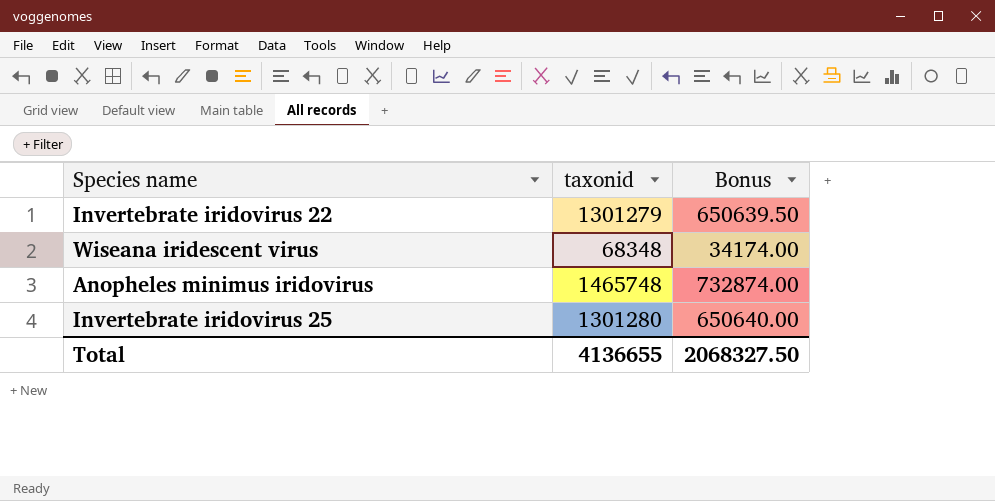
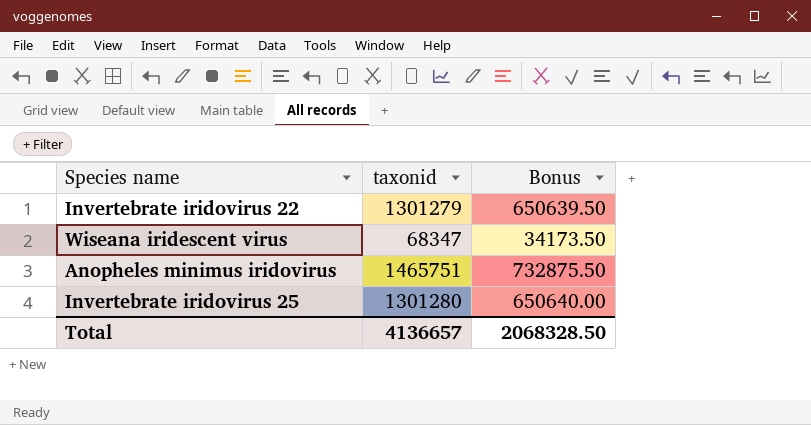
Wiseana iridescent virus | taxonid: 68348 -> 68347
Wiseana iridescent virus | Bonus: 34174.00 -> 34173.50
Anopheles minimus iridovirus | taxonid: 1465748 -> 1465751
Anopheles minimus iridovirus | Bonus: 732874.00 -> 732875.50
Total | taxonid: 4136655 -> 4136657
Total | Bonus: 2068327.50 -> 2068328.50

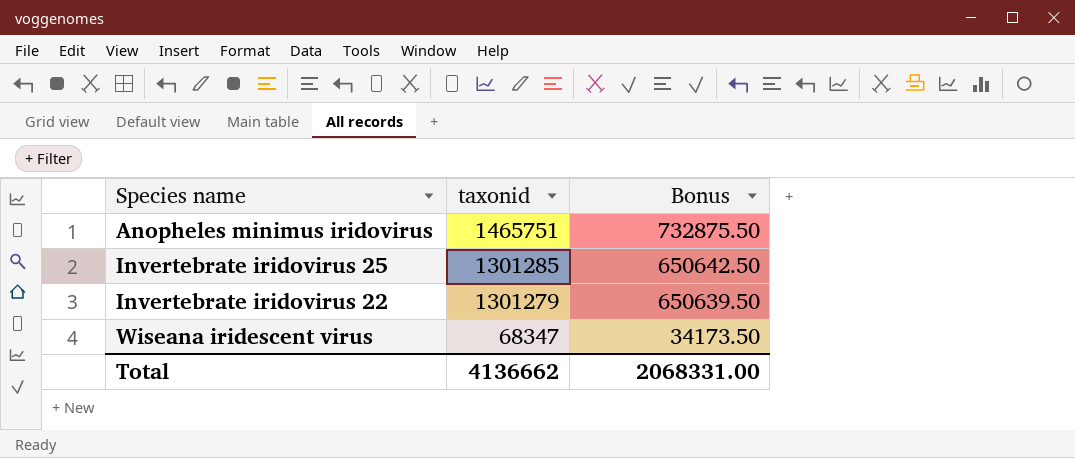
row order: none -> taxonid descending
Invertebrate iridovirus 25 | taxonid: 1301280 -> 1301285
Invertebrate iridovirus 25 | Bonus: 650640.00 -> 650642.50
Total | taxonid: 4136657 -> 4136662
Total | Bonus: 2068328.50 -> 2068331.00

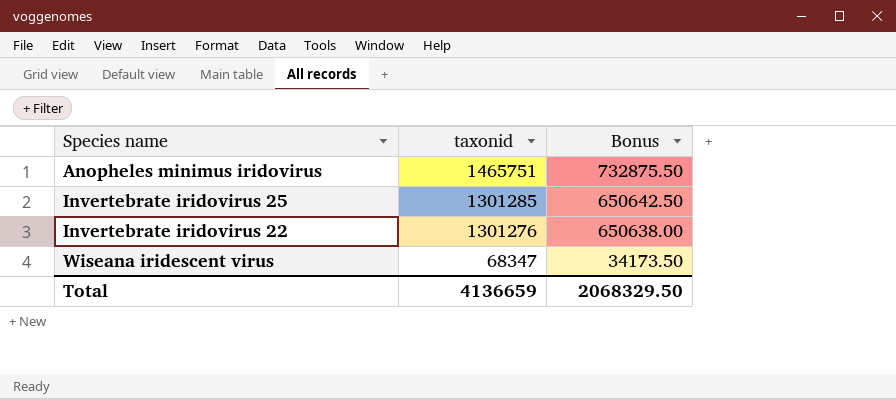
Invertebrate iridovirus 22 | taxonid: 1301279 -> 1301276
Invertebrate iridovirus 22 | Bonus: 650639.50 -> 650638.00
Total | taxonid: 4136662 -> 4136659
Total | Bonus: 2068331.00 -> 2068329.50

